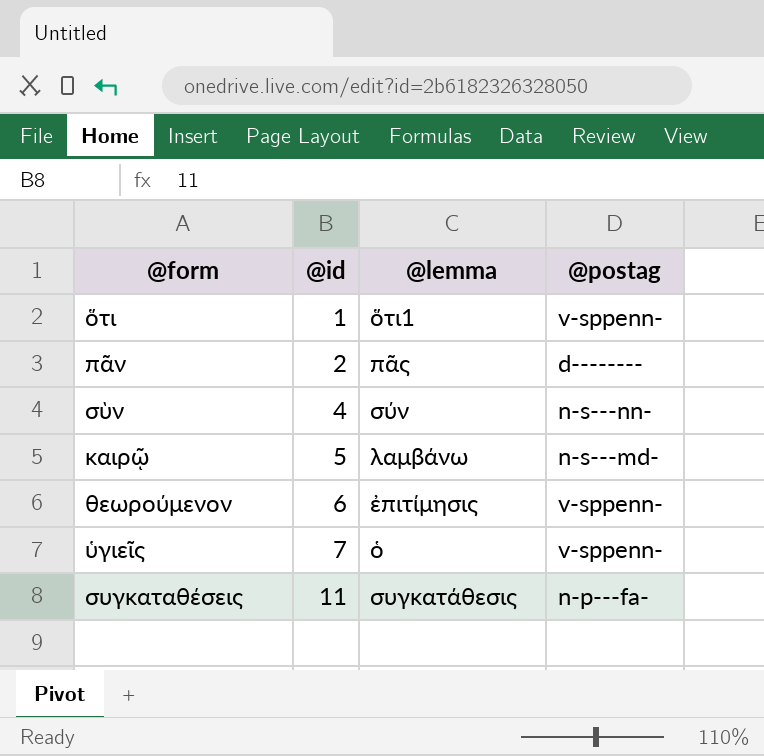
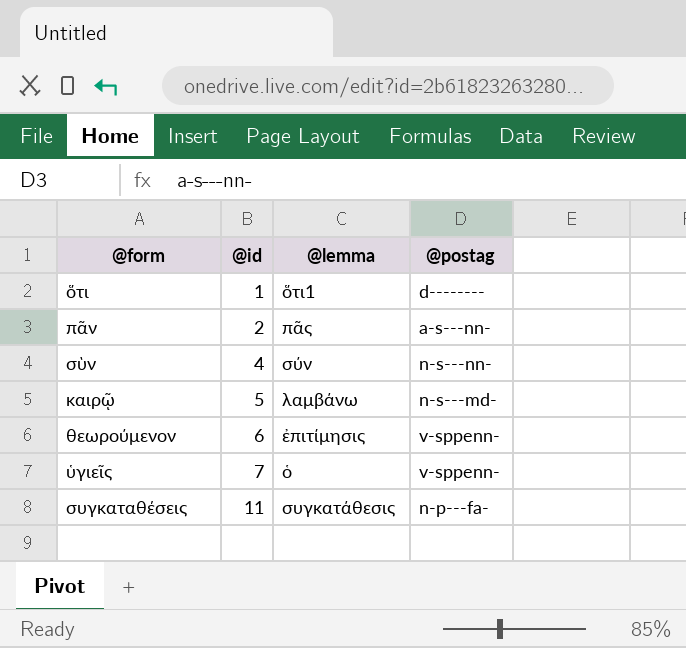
ὅτι | @postag: v-sppenn- -> d--------
πᾶν | @postag: d-------- -> a-s---nn-

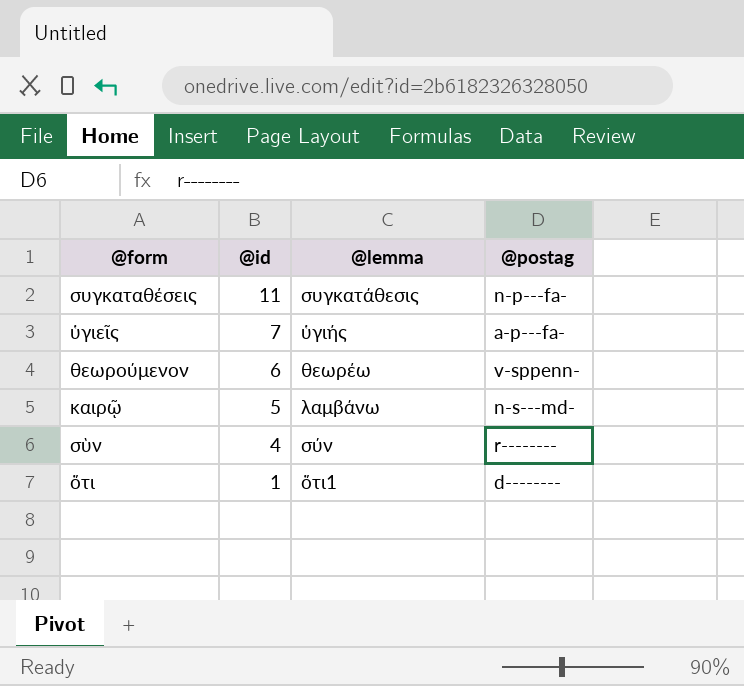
row order: @id ascending -> @id descending
row πᾶν: 2 | πᾶς | a-s---nn- -> none
ὑγιεῖς | @lemma: ὁ -> ὑγιής
ὑγιεῖς | @postag: v-sppenn- -> a-p---fa-
θεωρούμενον | @lemma: ἐπιτίμησις -> θεωρέω
σὺν | @postag: n-s---nn- -> r--------

